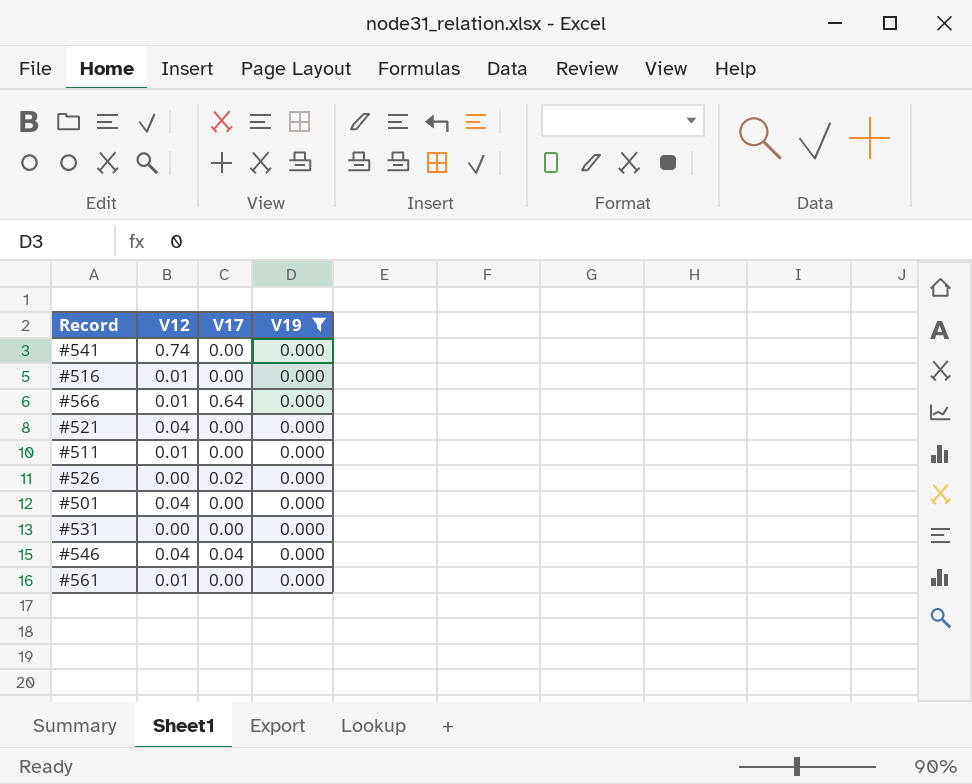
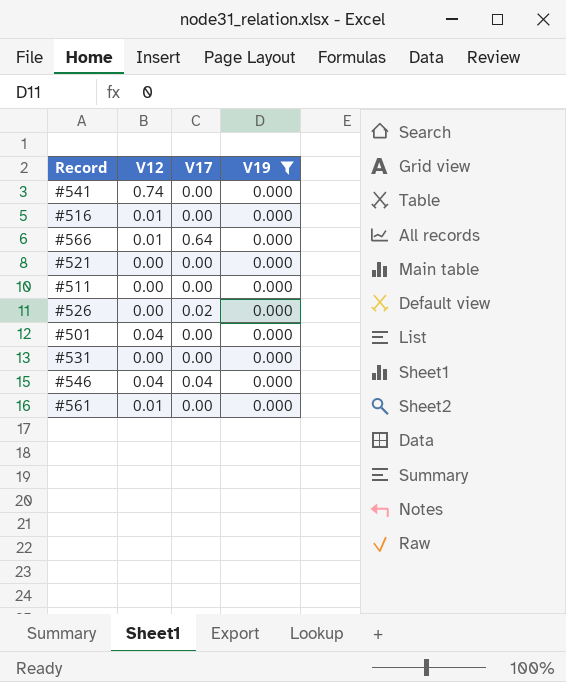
#521 | V12: 0.04 -> 0.00
#511 | V12: 0.01 -> 0.00

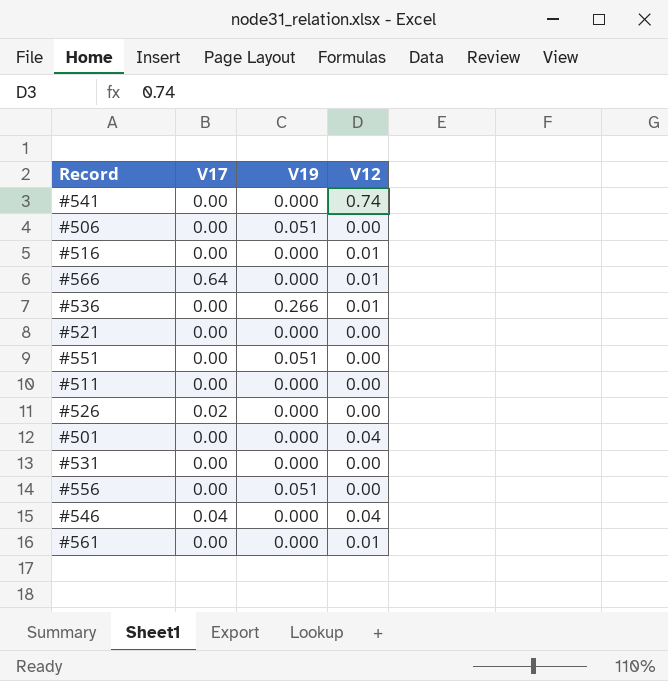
filter: V19 = 0.000 -> none
column V12 | position: 2 -> 4

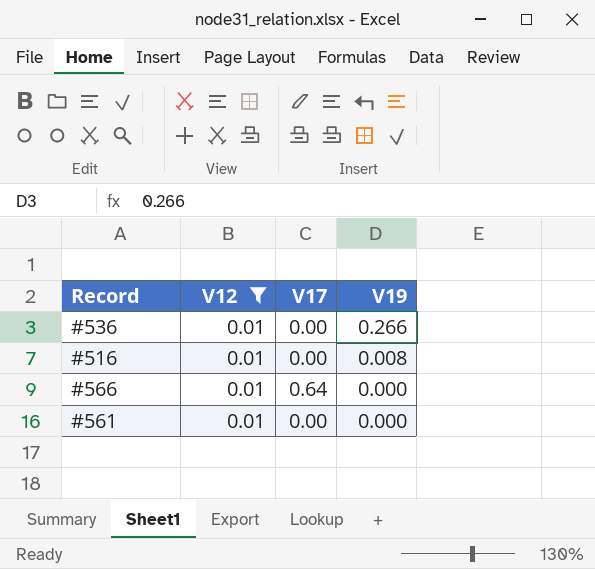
filter: none -> V12 = 0.01
row order: none -> V19 descending
column V12 | position: 4 -> 2
#516 | V19: 0.000 -> 0.008

